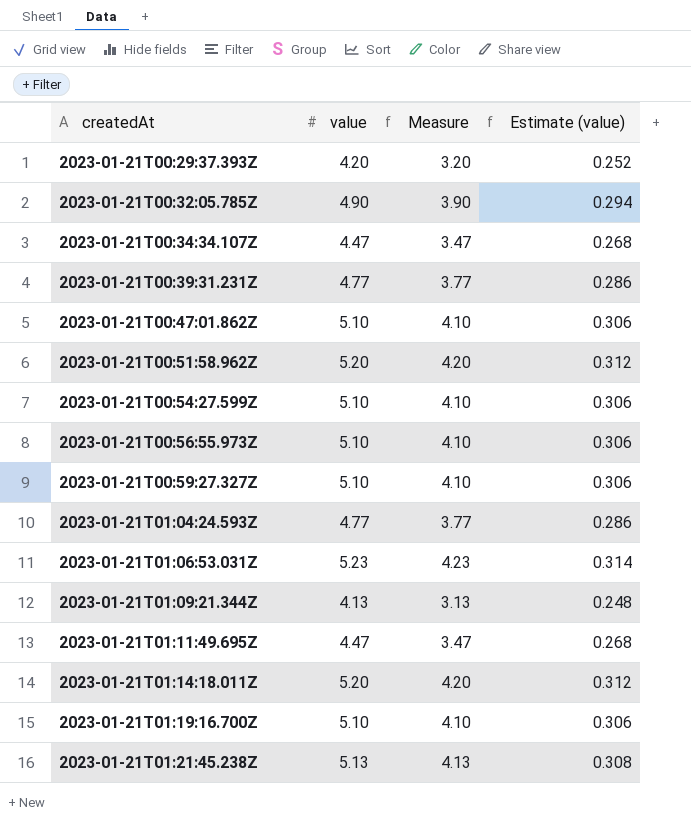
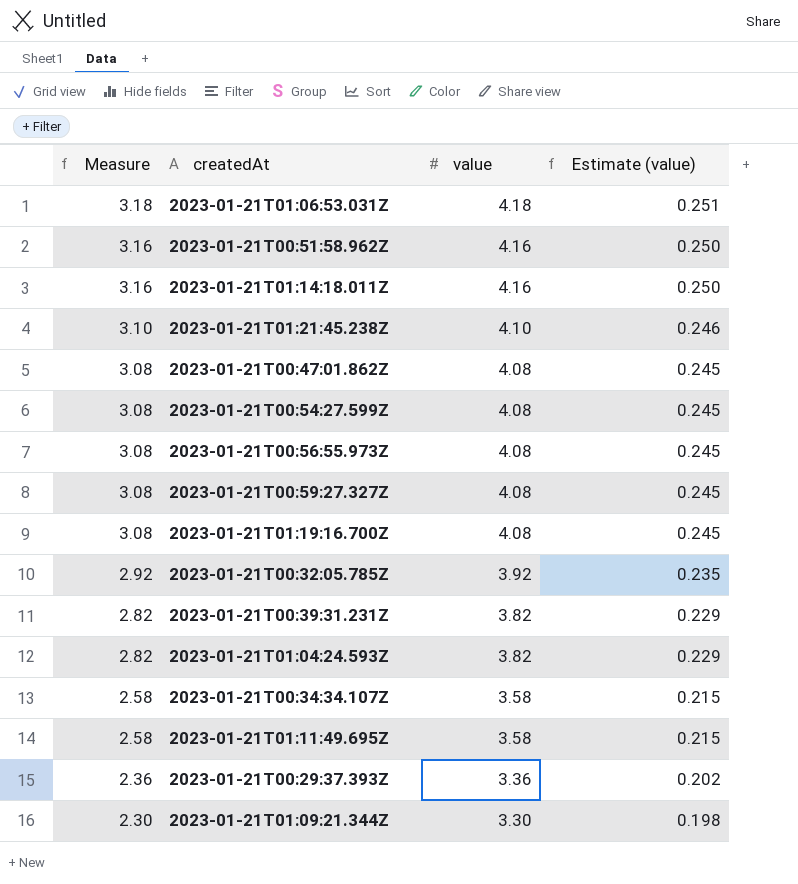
row order: createdAt ascending -> Measure descending
column Measure | position: 3 -> 1
2023-01-21T01:06:53.031Z | Measure: 4.23 -> 3.18
2023-01-21T01:06:53.031Z | value: 5.23 -> 4.18
2023-01-21T01:06:53.031Z | Estimate (value): 0.314 -> 0.251
2023-01-21T00:51:58.962Z | Measure: 4.20 -> 3.16
2023-01-21T00:51:58.962Z | value: 5.20 -> 4.16
2023-01-21T00:51:58.962Z | Estimate (value): 0.312 -> 0.250
2023-01-21T01:14:18.011Z | Measure: 4.20 -> 3.16
2023-01-21T01:14:18.011Z | value: 5.20 -> 4.16
2023-01-21T01:14:18.011Z | Estimate (value): 0.312 -> 0.250
2023-01-21T01:21:45.238Z | Measure: 4.13 -> 3.10
2023-01-21T01:21:45.238Z | value: 5.13 -> 4.10
2023-01-21T01:21:45.238Z | Estimate (value): 0.308 -> 0.246
2023-01-21T00:47:01.862Z | Measure: 4.10 -> 3.08
2023-01-21T00:47:01.862Z | value: 5.10 -> 4.08
2023-01-21T00:47:01.862Z | Estimate (value): 0.306 -> 0.245
2023-01-21T00:54:27.599Z | Measure: 4.10 -> 3.08
2023-01-21T00:54:27.599Z | value: 5.10 -> 4.08
2023-01-21T00:54:27.599Z | Estimate (value): 0.306 -> 0.245
2023-01-21T00:56:55.973Z | Measure: 4.10 -> 3.08
2023-01-21T00:56:55.973Z | value: 5.10 -> 4.08
2023-01-21T00:56:55.973Z | Estimate (value): 0.306 -> 0.245
2023-01-21T00:59:27.327Z | Measure: 4.10 -> 3.08
2023-01-21T00:59:27.327Z | value: 5.10 -> 4.08
2023-01-21T00:59:27.327Z | Estimate (value): 0.306 -> 0.245
2023-01-21T01:19:16.700Z | Measure: 4.10 -> 3.08
2023-01-21T01:19:16.700Z | value: 5.10 -> 4.08
2023-01-21T01:19:16.700Z | Estimate (value): 0.306 -> 0.245
2023-01-21T00:32:05.785Z | Measure: 3.90 -> 2.92
2023-01-21T00:32:05.785Z | value: 4.90 -> 3.92
2023-01-21T00:32:05.785Z | Estimate (value): 0.294 -> 0.235
2023-01-21T00:39:31.231Z | Measure: 3.77 -> 2.82
2023-01-21T00:39:31.231Z | value: 4.77 -> 3.82
2023-01-21T00:39:31.231Z | Estimate (value): 0.286 -> 0.229
2023-01-21T01:04:24.593Z | Measure: 3.77 -> 2.82
2023-01-21T01:04:24.593Z | value: 4.77 -> 3.82
2023-01-21T01:04:24.593Z | Estimate (value): 0.286 -> 0.229
2023-01-21T00:34:34.107Z | Measure: 3.47 -> 2.58
2023-01-21T00:34:34.107Z | value: 4.47 -> 3.58
2023-01-21T00:34:34.107Z | Estimate (value): 0.268 -> 0.215
2023-01-21T01:11:49.695Z | Measure: 3.47 -> 2.58
2023-01-21T01:11:49.695Z | value: 4.47 -> 3.58
2023-01-21T01:11:49.695Z | Estimate (value): 0.268 -> 0.215
2023-01-21T00:29:37.393Z | Measure: 3.20 -> 2.36
2023-01-21T00:29:37.393Z | value: 4.20 -> 3.36
2023-01-21T00:29:37.393Z | Estimate (value): 0.252 -> 0.202
2023-01-21T01:09:21.344Z | Measure: 3.13 -> 2.30
2023-01-21T01:09:21.344Z | value: 4.13 -> 3.30
2023-01-21T01:09:21.344Z | Estimate (value): 0.248 -> 0.198

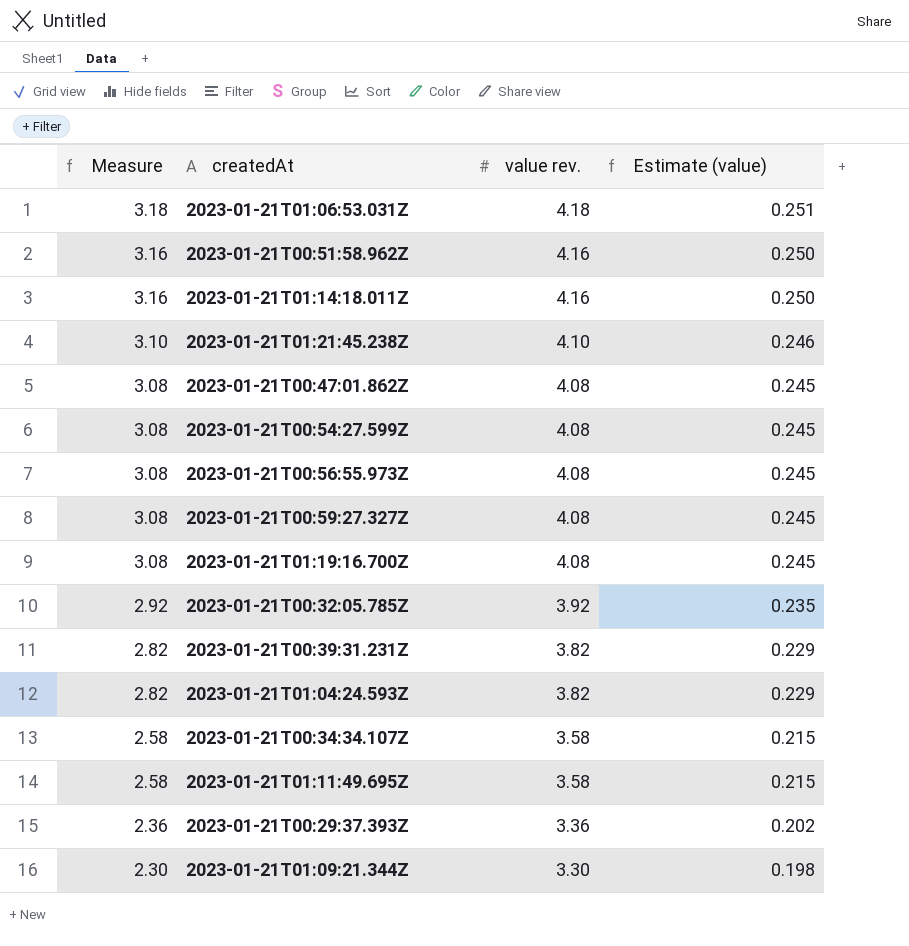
column name: value -> value rev.

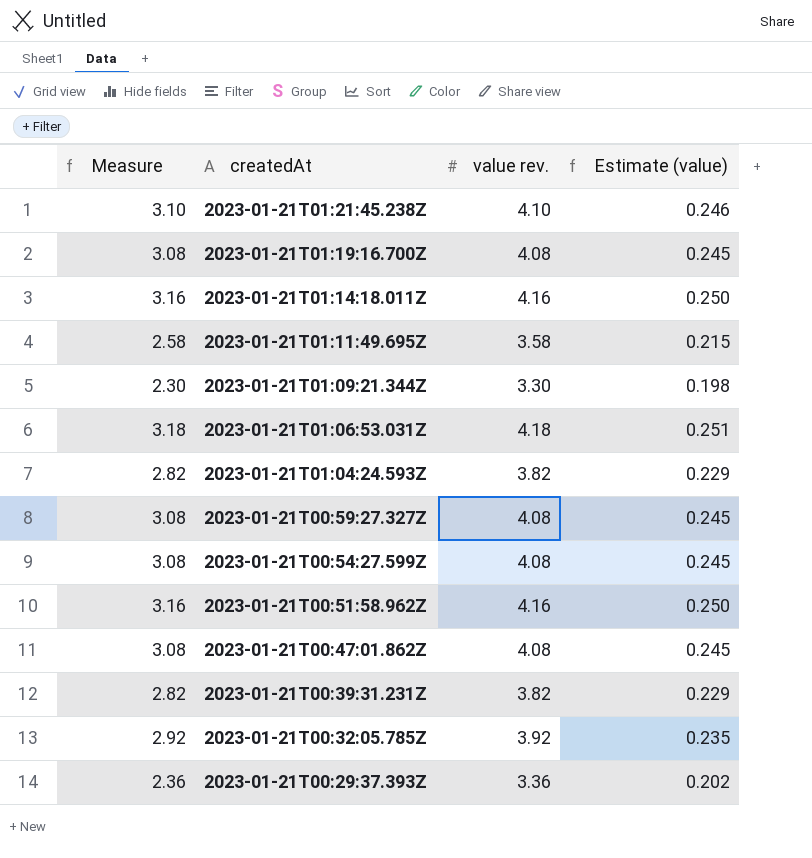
row order: Measure descending -> createdAt descending
row 2023-01-21T00:56:55.973Z: 3.08 | 4.08 | 0.245 -> none
row 2023-01-21T00:34:34.107Z: 2.58 | 3.58 | 0.215 -> none

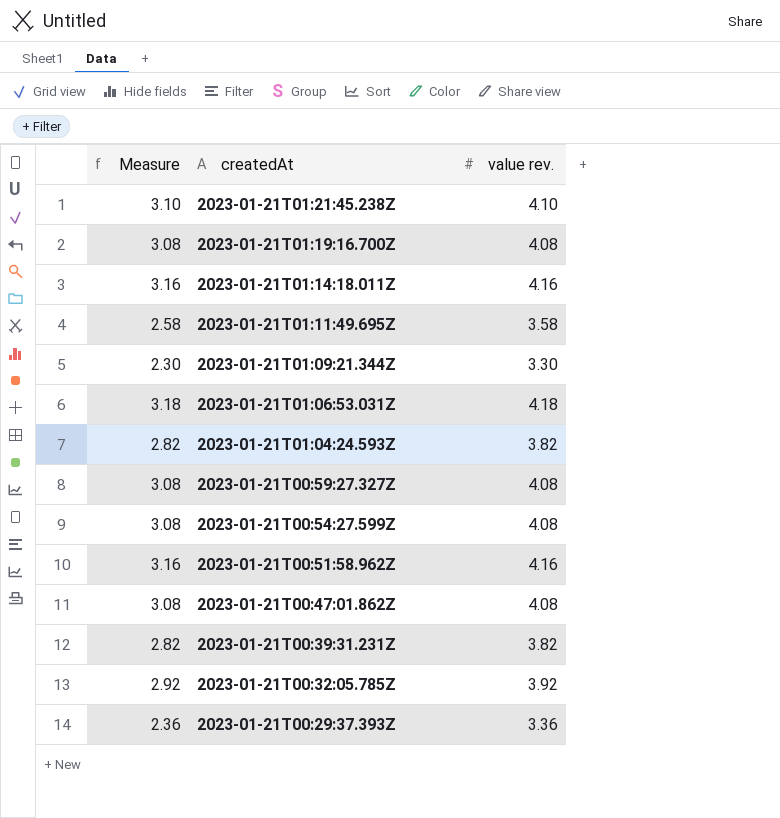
column Estimate (value) | formula: [value rev.] * 0.06 -> none

